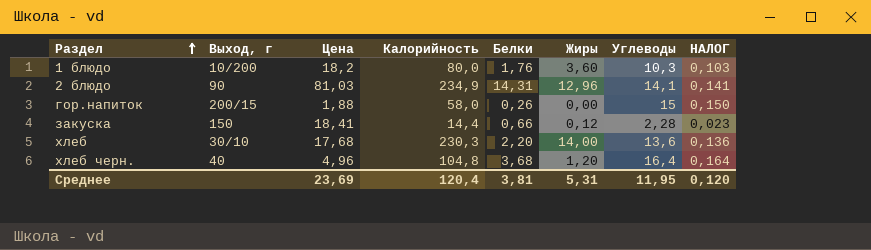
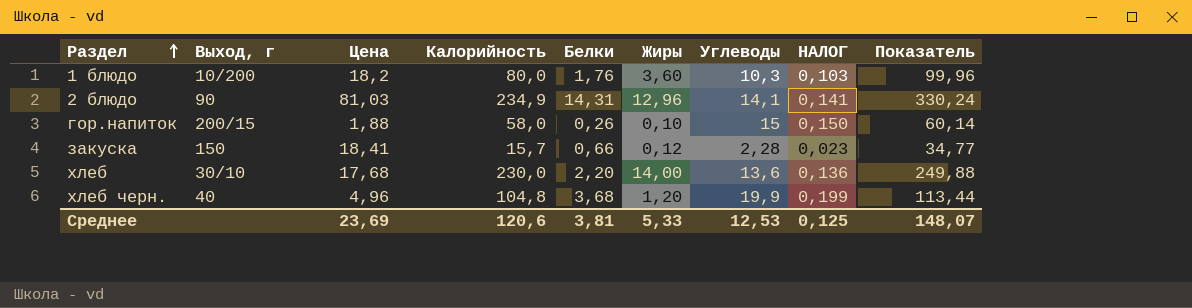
column Показатель | formula: none -> [Цена] + [Калорийность] + [Белки]
гор.напиток | Жиры: 0,00 -> 0,10
закуска | Калорийность: 14,4 -> 15,7
хлеб | Калорийность: 230,3 -> 230,0
хлеб черн. | Углеводы: 16,4 -> 19,9
хлеб черн. | НАЛОГ: 0,164 -> 0,199
Среднее | Калорийность: 120,4 -> 120,6
Среднее | Жиры: 5,31 -> 5,33
Среднее | Углеводы: 11,95 -> 12,53
Среднее | НАЛОГ: 0,120 -> 0,125

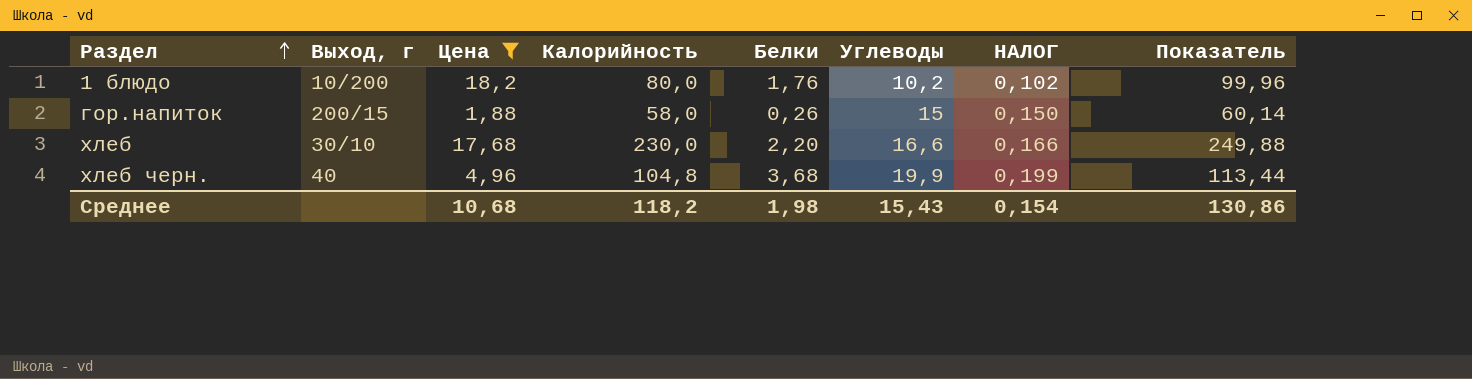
filter: none -> Цена <= 18,2
column Жиры | position: 6 -> none
1 блюдо | Углеводы: 10,3 -> 10,2
1 блюдо | НАЛОГ: 0,103 -> 0,102
хлеб | Углеводы: 13,6 -> 16,6
хлеб | НАЛОГ: 0,136 -> 0,166
Среднее | Цена: 23,69 -> 10,68
Среднее | Калорийность: 120,6 -> 118,2
Среднее | Белки: 3,81 -> 1,98
Среднее | Углеводы: 12,53 -> 15,43
Среднее | НАЛОГ: 0,125 -> 0,154
Среднее | Показатель: 148,07 -> 130,86

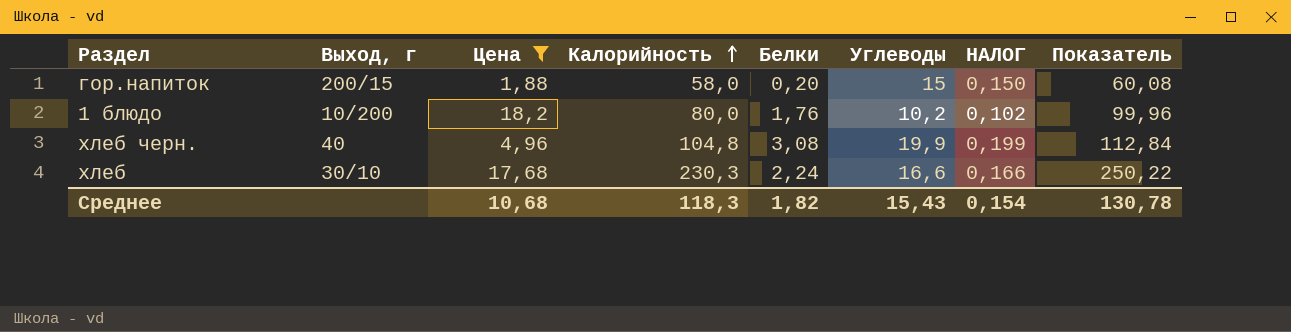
row order: Раздел ascending -> Калорийность ascending
гор.напиток | Белки: 0,26 -> 0,20
гор.напиток | Показатель: 60,14 -> 60,08
хлеб черн. | Белки: 3,68 -> 3,08
хлеб черн. | Показатель: 113,44 -> 112,84
хлеб | Калорийность: 230,0 -> 230,3
хлеб | Белки: 2,20 -> 2,24
хлеб | Показатель: 249,88 -> 250,22
Среднее | Калорийность: 118,2 -> 118,3
Среднее | Белки: 1,98 -> 1,82
Среднее | Показатель: 130,86 -> 130,78

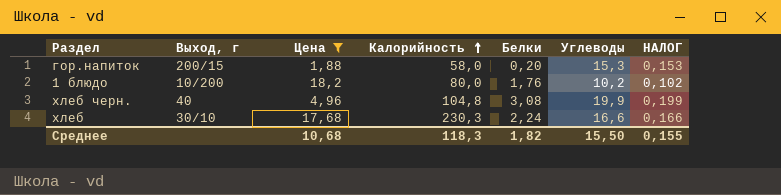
column Показатель | formula: [Цена] + [Калорийность] + [Белки] -> none
гор.напиток | Углеводы: 15 -> 15,3
гор.напиток | НАЛОГ: 0,150 -> 0,153
Среднее | Углеводы: 15,43 -> 15,50
Среднее | НАЛОГ: 0,154 -> 0,155

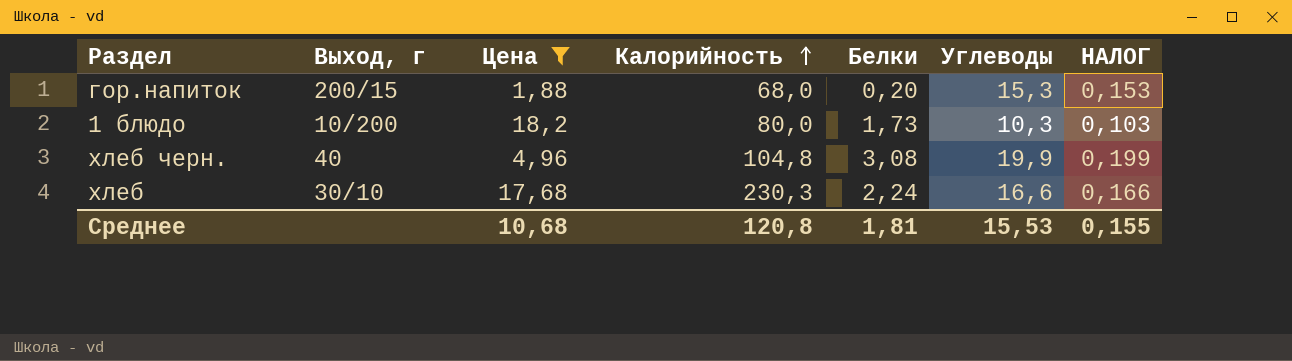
гор.напиток | Калорийность: 58,0 -> 68,0
1 блюдо | Белки: 1,76 -> 1,73
1 блюдо | Углеводы: 10,2 -> 10,3
1 блюдо | НАЛОГ: 0,102 -> 0,103
Среднее | Калорийность: 118,3 -> 120,8
Среднее | Белки: 1,82 -> 1,81
Среднее | Углеводы: 15,50 -> 15,53

